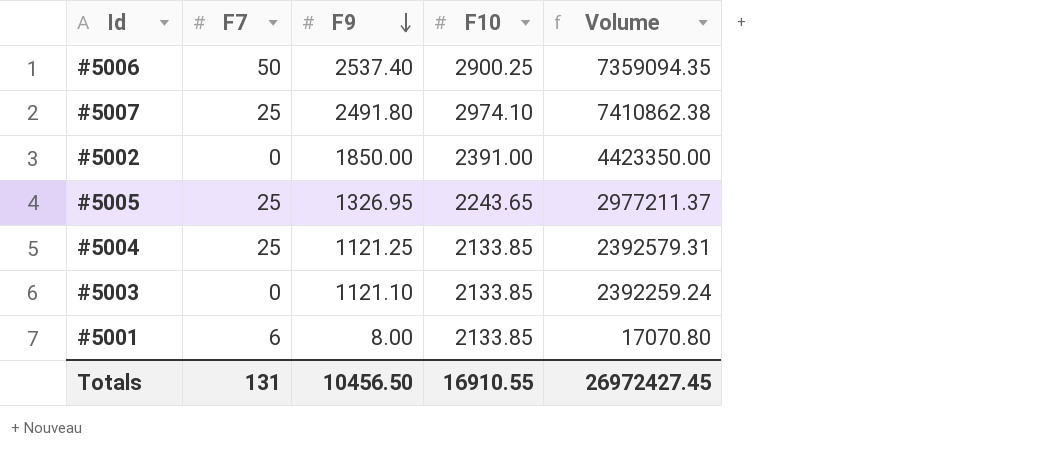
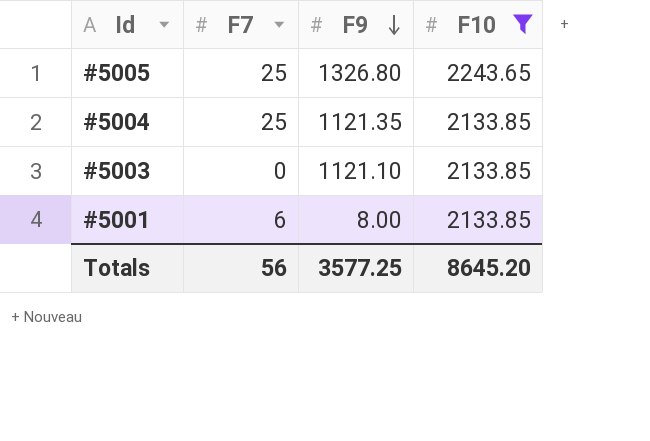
filter: none -> F10 <= 2243.65
column Volume | formula: [F9] * [F10] -> none
#5005 | F9: 1326.95 -> 1326.80
#5004 | F9: 1121.25 -> 1121.35
Totals | F7: 131 -> 56
Totals | F9: 10456.50 -> 3577.25
Totals | F10: 16910.55 -> 8645.20

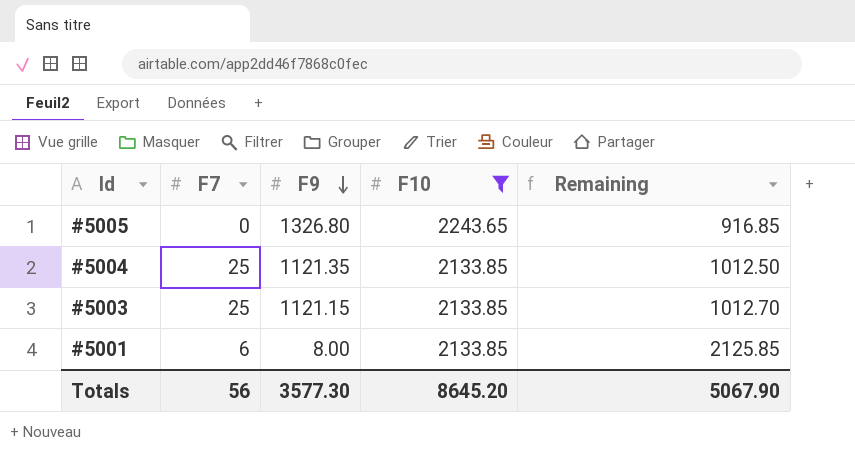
column Remaining | formula: none -> [F10] - [F9]
#5005 | F7: 25 -> 0
#5003 | F7: 0 -> 25
#5003 | F9: 1121.10 -> 1121.15
Totals | F9: 3577.25 -> 3577.30

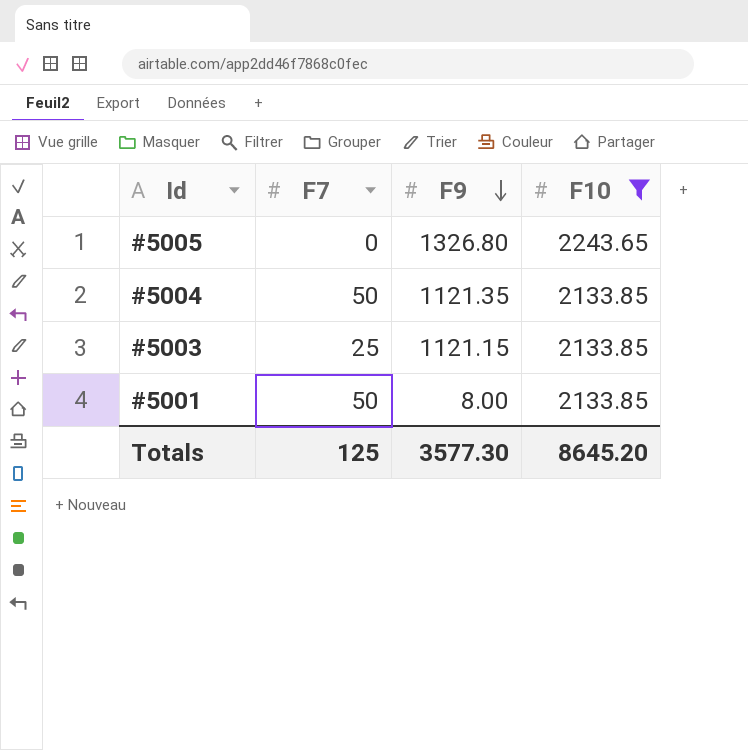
column Remaining | formula: [F10] - [F9] -> none
#5004 | F7: 25 -> 50
#5001 | F7: 6 -> 50
Totals | F7: 56 -> 125

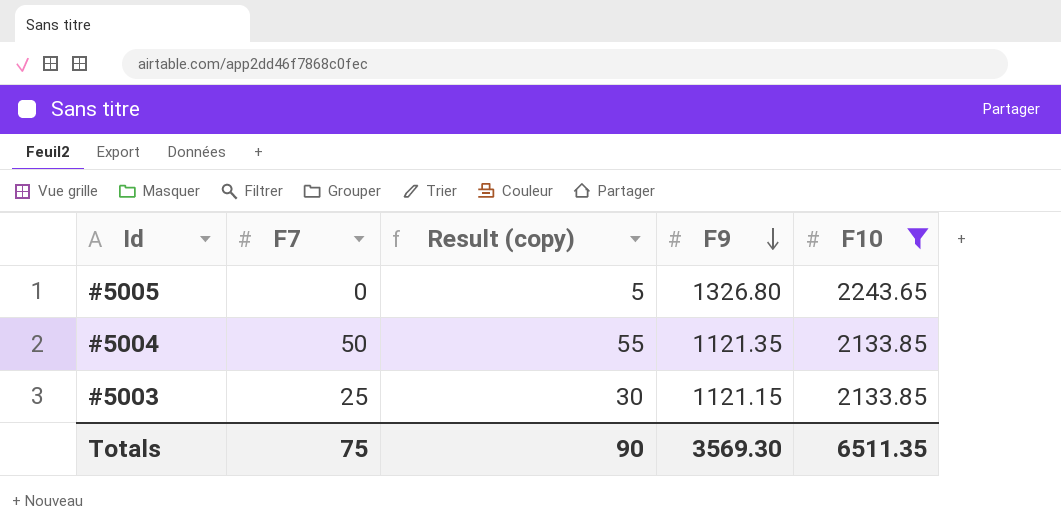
column Result (copy) | formula: none -> [F7] + 5
row #5001: 50 | 8.00 | 2133.85 -> none
Totals | F7: 125 -> 75
Totals | F9: 3577.30 -> 3569.30
Totals | F10: 8645.20 -> 6511.35

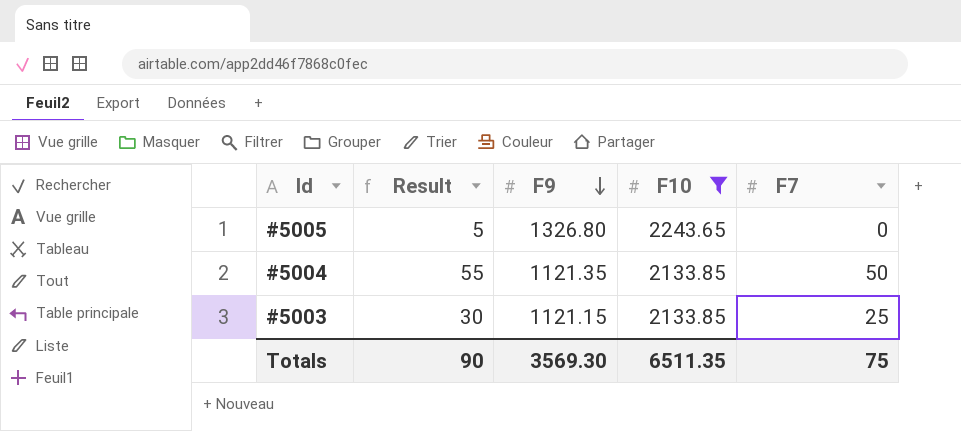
column name: Result (copy) -> Result
column F7 | position: 2 -> 5

